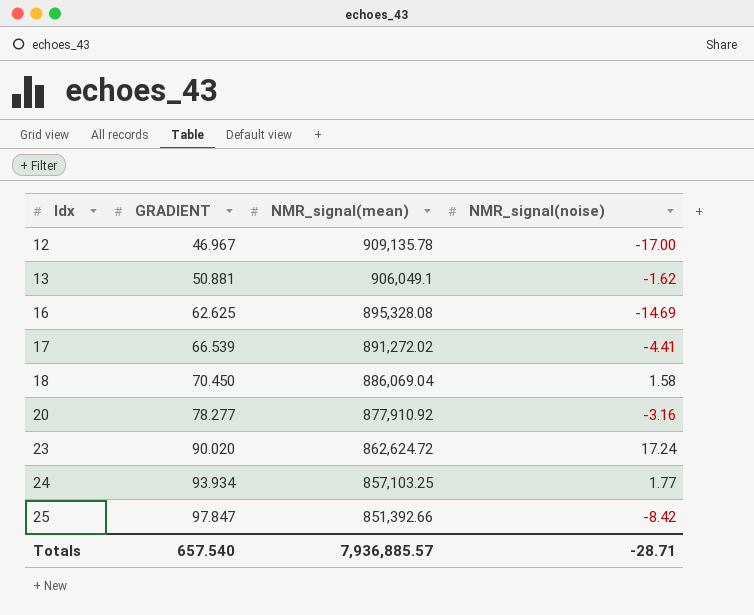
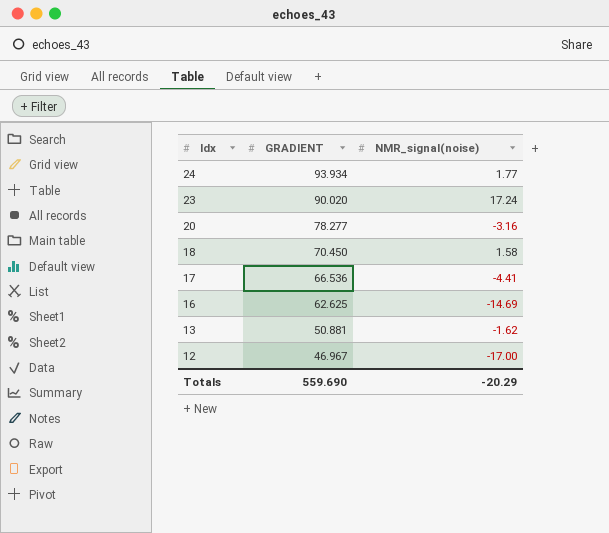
row order: Idx ascending -> Idx descending
column NMR_signal(mean) | position: 3 -> none
row 25: 97.847 | 851,392.66 | -8.42 -> none
17 | GRADIENT: 66.539 -> 66.536
Totals | GRADIENT: 657.540 -> 559.690
Totals | NMR_signal(noise): -28.71 -> -20.29

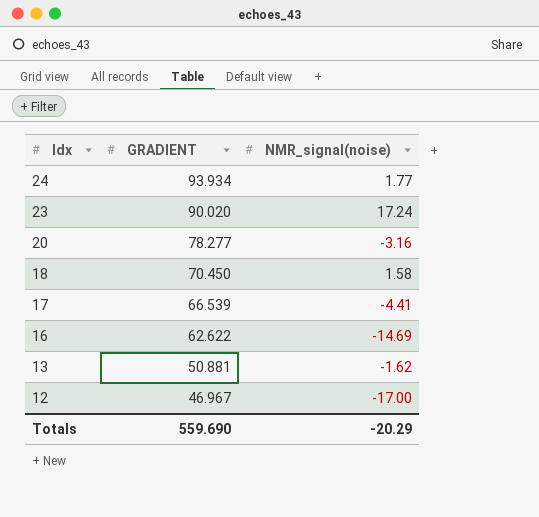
17 | GRADIENT: 66.536 -> 66.539
16 | GRADIENT: 62.625 -> 62.622

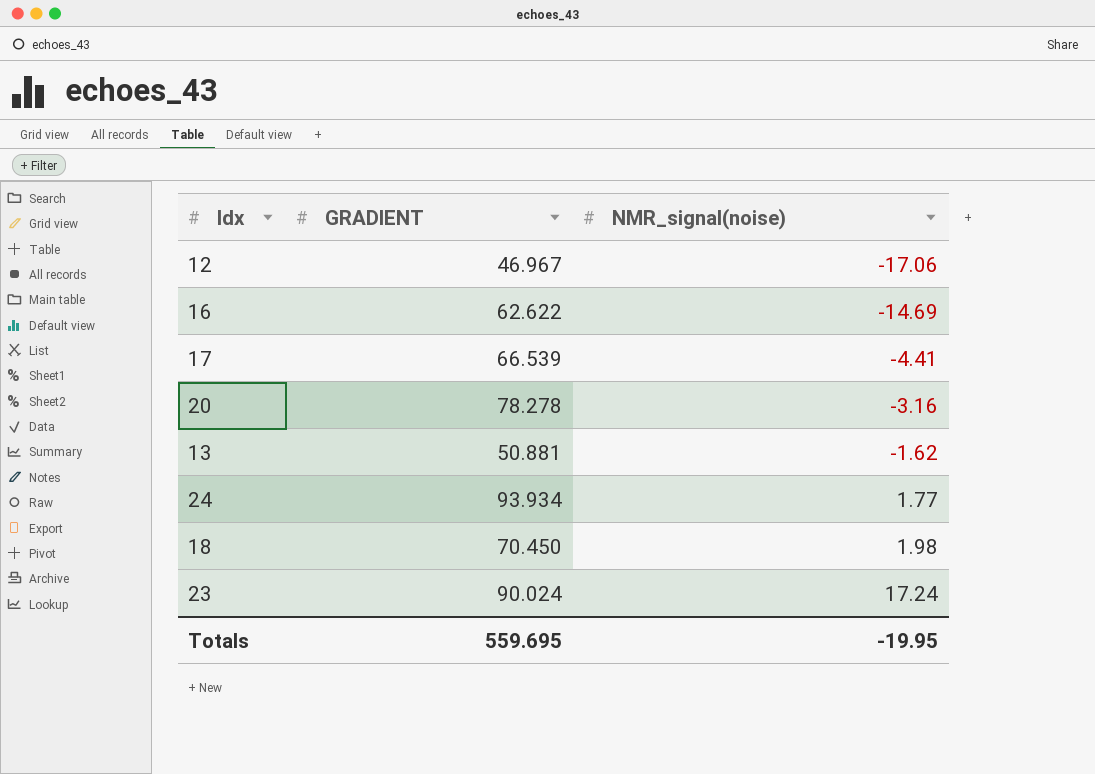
row order: Idx descending -> NMR_signal(noise) ascending
12 | NMR_signal(noise): -17.00 -> -17.06
20 | GRADIENT: 78.277 -> 78.278
18 | NMR_signal(noise): 1.58 -> 1.98
23 | GRADIENT: 90.020 -> 90.024
Totals | GRADIENT: 559.690 -> 559.695
Totals | NMR_signal(noise): -20.29 -> -19.95

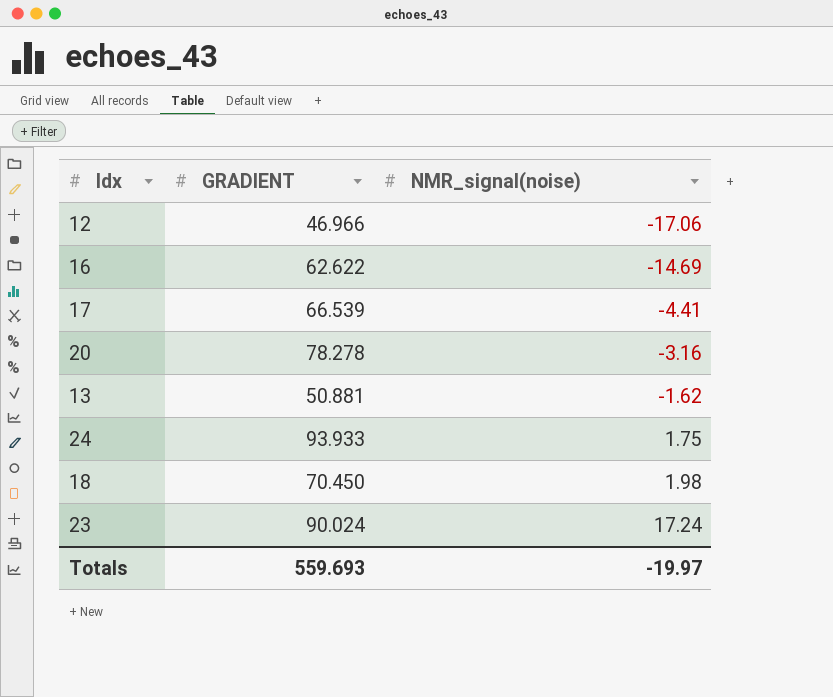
12 | GRADIENT: 46.967 -> 46.966
24 | GRADIENT: 93.934 -> 93.933
24 | NMR_signal(noise): 1.77 -> 1.75
Totals | GRADIENT: 559.695 -> 559.693
Totals | NMR_signal(noise): -19.95 -> -19.97

